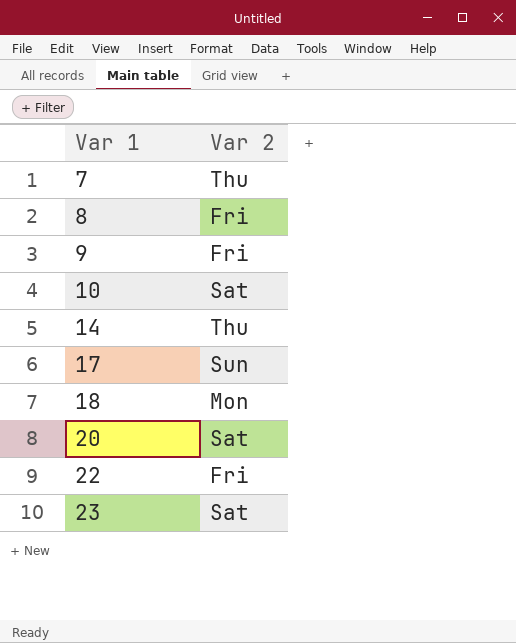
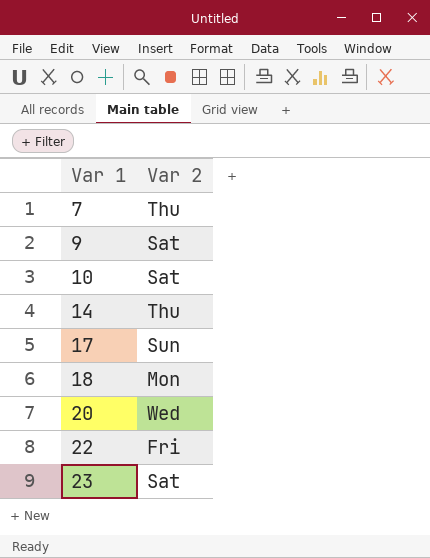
row 8: Fri -> none
9 | Var 2: Fri -> Sat
20 | Var 2: Sat -> Wed

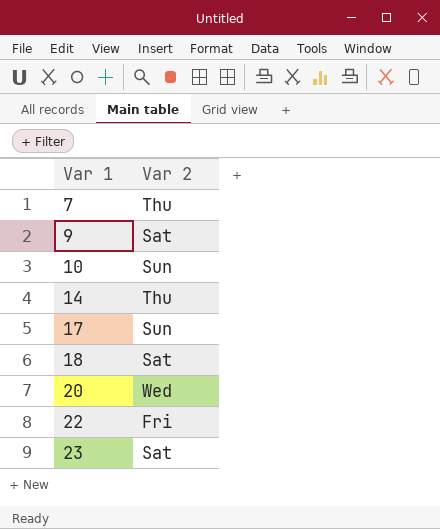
10 | Var 2: Sat -> Sun
18 | Var 2: Mon -> Sat

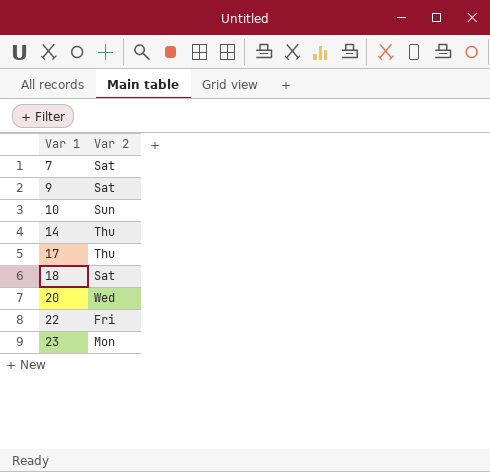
7 | Var 2: Thu -> Sat
17 | Var 2: Sun -> Thu
23 | Var 2: Sat -> Mon

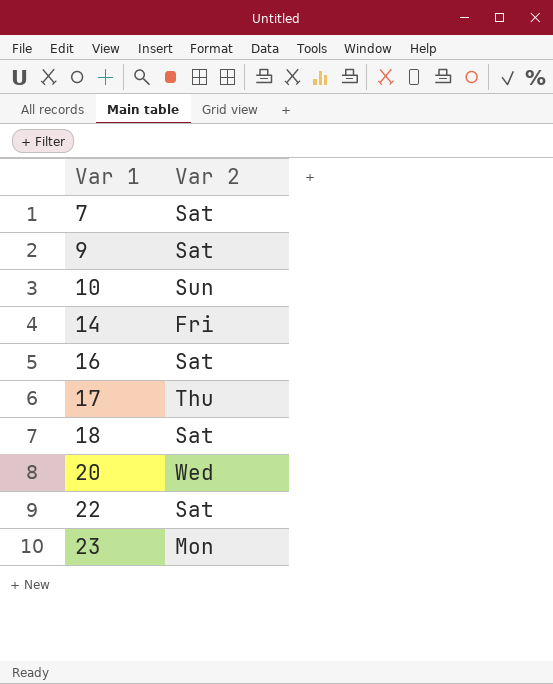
14 | Var 2: Thu -> Fri
row 16: none -> Sat
22 | Var 2: Fri -> Sat

